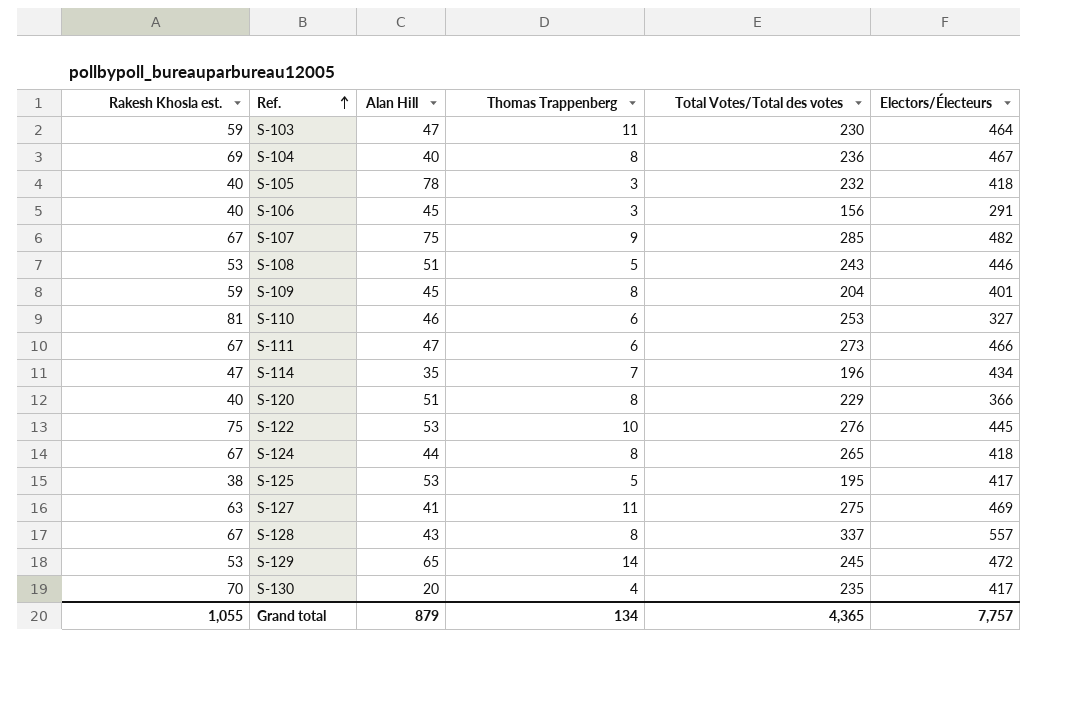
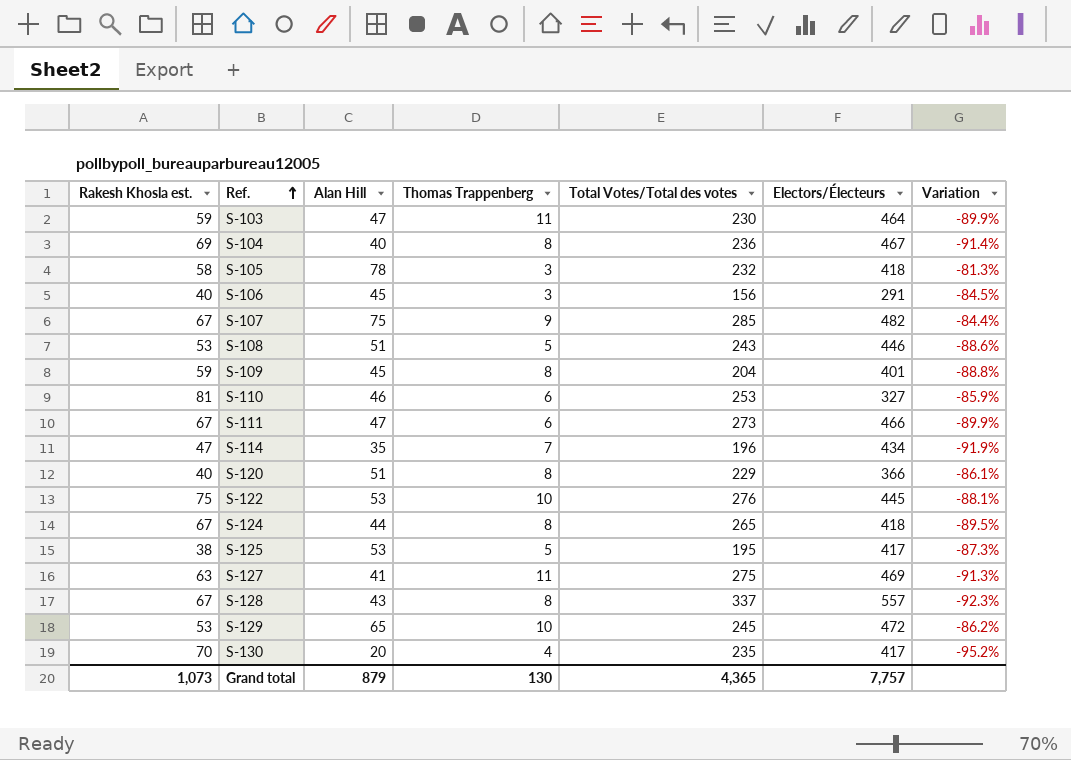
column Variation | formula: none -> ([Alan Hill] - [Electors/Électeurs]) / [Electors/Électeurs]
S-105 | Rakesh Khosla est.: 40 -> 58
S-129 | Thomas Trappenberg: 14 -> 10
Grand total | Rakesh Khosla est.: 1,055 -> 1,073
Grand total | Thomas Trappenberg: 134 -> 130

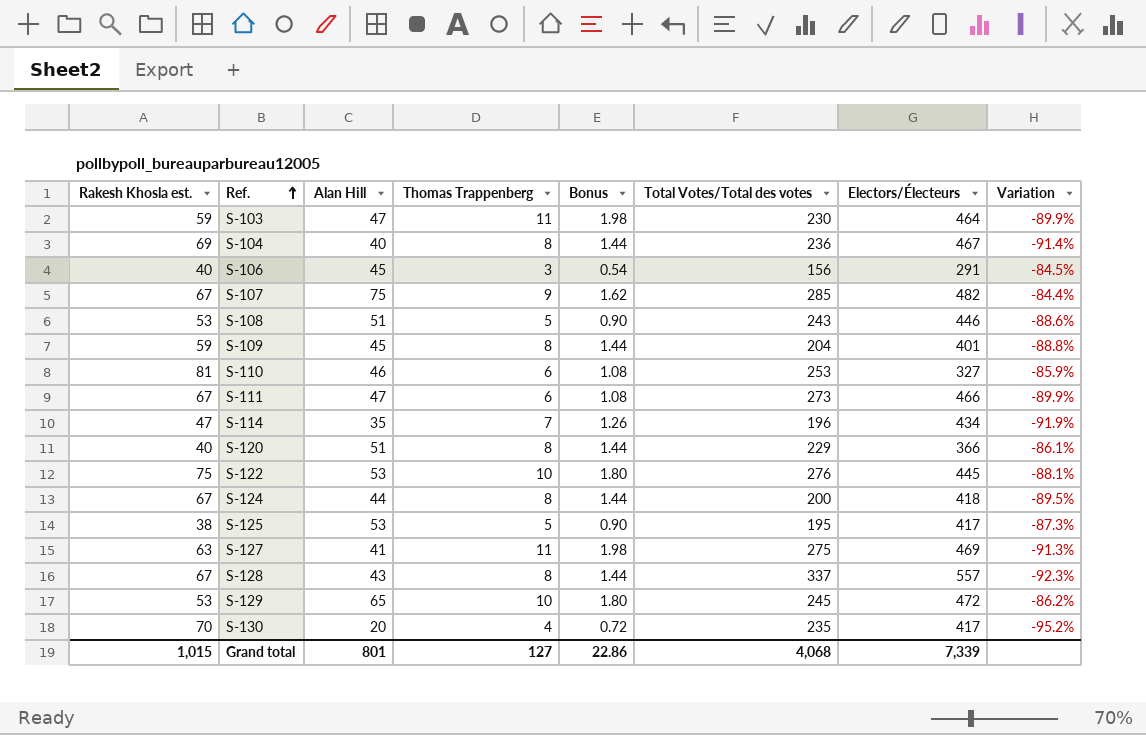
column Bonus | formula: none -> [Thomas Trappenberg] * 0.18
row S-105: 58 | 78 | 3 | 232 | 418 | -81.3% -> none
S-124 | Total Votes/Total des votes: 265 -> 200
Grand total | Rakesh Khosla est.: 1,073 -> 1,015
Grand total | Alan Hill: 879 -> 801
Grand total | Thomas Trappenberg: 130 -> 127
Grand total | Total Votes/Total des votes: 4,365 -> 4,068
Grand total | Electors/Électeurs: 7,757 -> 7,339

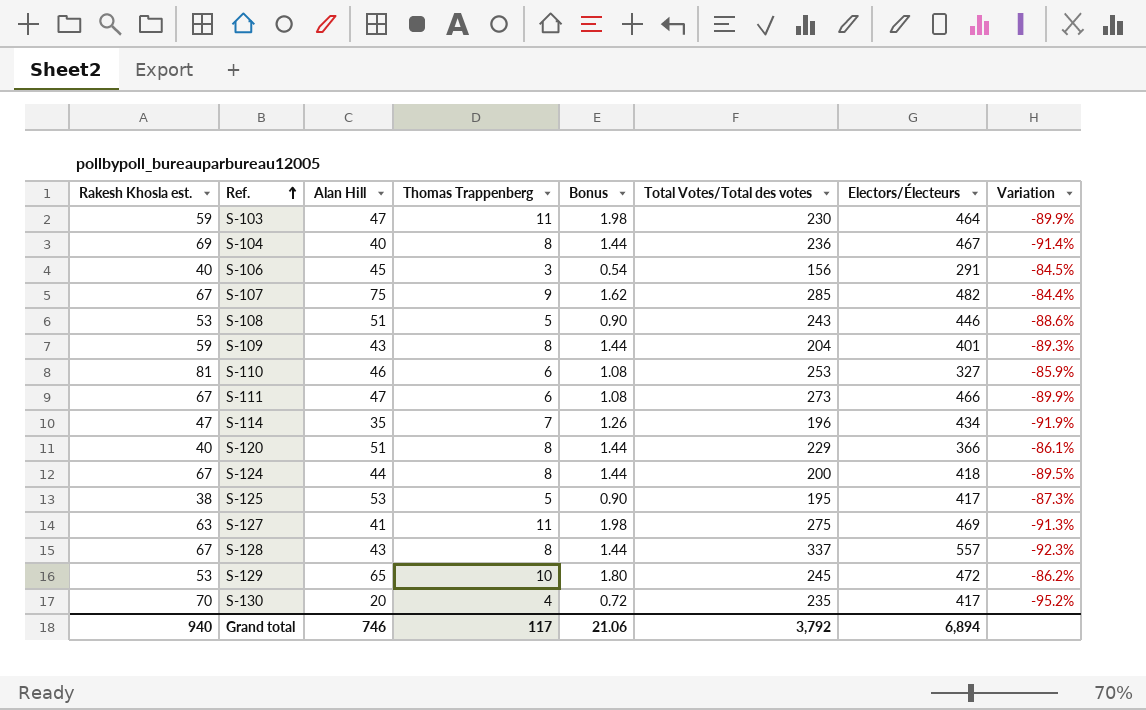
row S-122: 75 | 53 | 10 | 1.80 | 276 | 445 | -88.1% -> none
S-109 | Alan Hill: 45 -> 43
S-109 | Variation: -88.8% -> -89.3%
Grand total | Rakesh Khosla est.: 1,015 -> 940
Grand total | Alan Hill: 801 -> 746
Grand total | Thomas Trappenberg: 127 -> 117
Grand total | Bonus: 22.86 -> 21.06
Grand total | Total Votes/Total des votes: 4,068 -> 3,792
Grand total | Electors/Électeurs: 7,339 -> 6,894

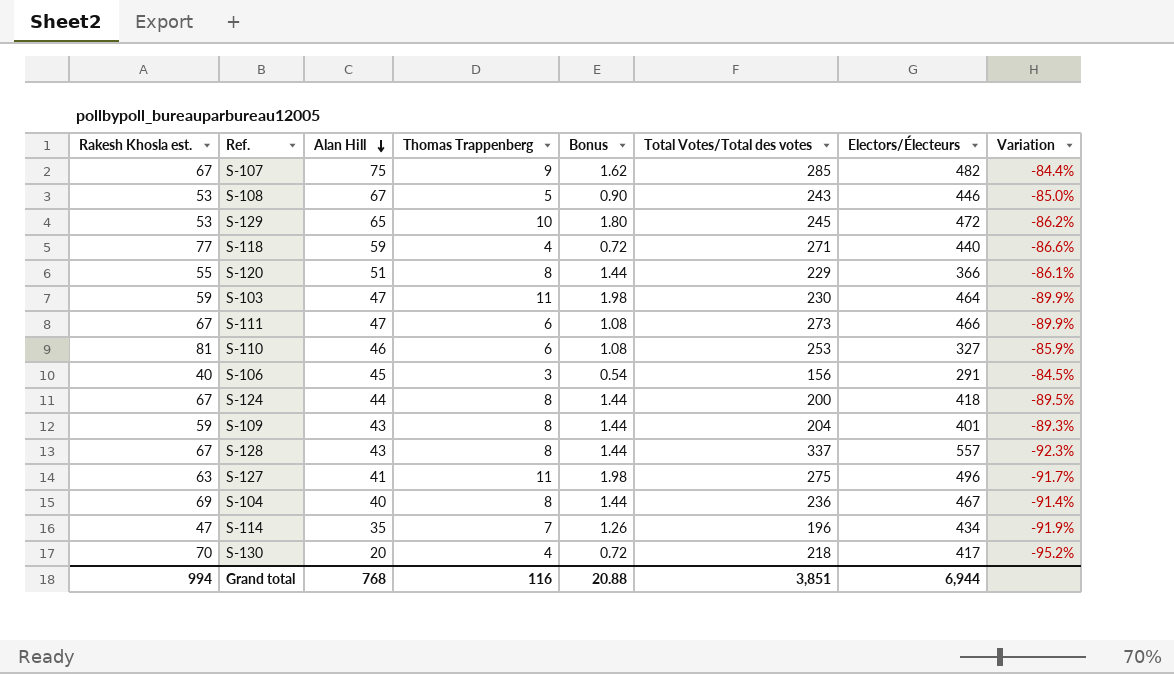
row order: Ref. ascending -> Alan Hill descending
row S-125: 38 | 53 | 5 | 0.90 | 195 | 417 | -87.3% -> none
S-108 | Alan Hill: 51 -> 67
S-108 | Variation: -88.6% -> -85.0%
row S-118: none -> 77 | 59 | 4 | 0.72 | 271 | 440 | -86.6%
S-120 | Rakesh Khosla est.: 40 -> 55
S-127 | Electors/Électeurs: 469 -> 496
S-127 | Variation: -91.3% -> -91.7%
S-130 | Total Votes/Total des votes: 235 -> 218
Grand total | Rakesh Khosla est.: 940 -> 994
Grand total | Alan Hill: 746 -> 768
Grand total | Thomas Trappenberg: 117 -> 116
Grand total | Bonus: 21.06 -> 20.88
Grand total | Total Votes/Total des votes: 3,792 -> 3,851
Grand total | Electors/Électeurs: 6,894 -> 6,944

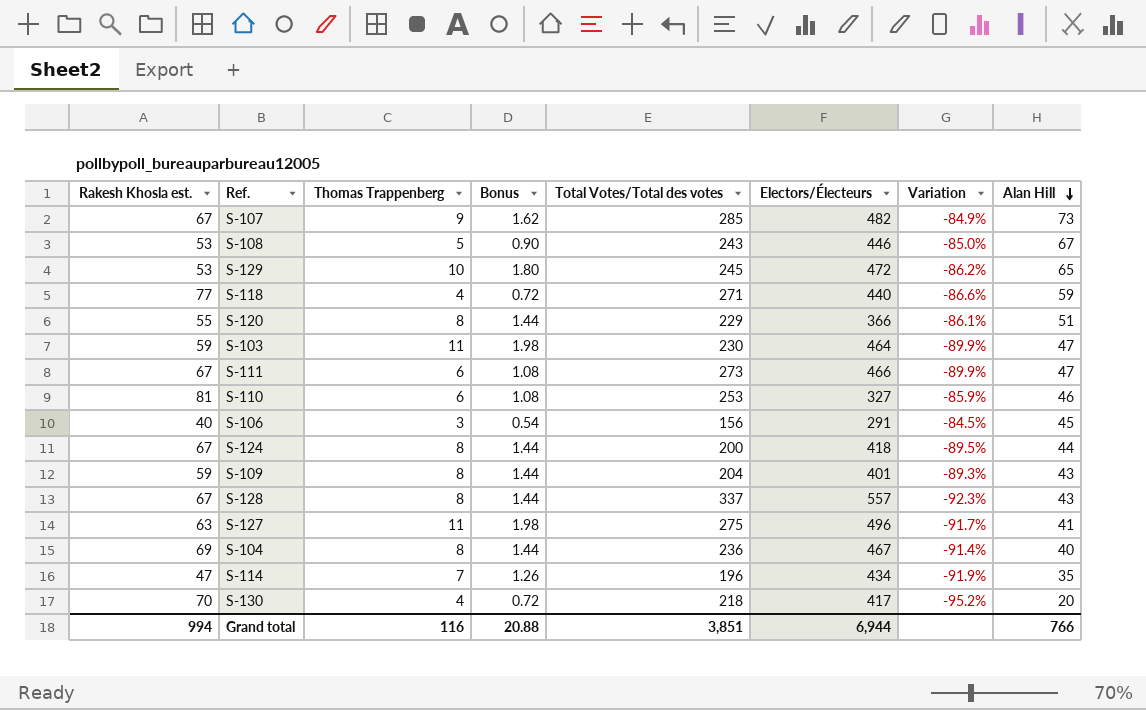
column Alan Hill | position: 3 -> 8
S-107 | Variation: -84.4% -> -84.9%
S-107 | Alan Hill: 75 -> 73
Grand total | Alan Hill: 768 -> 766

